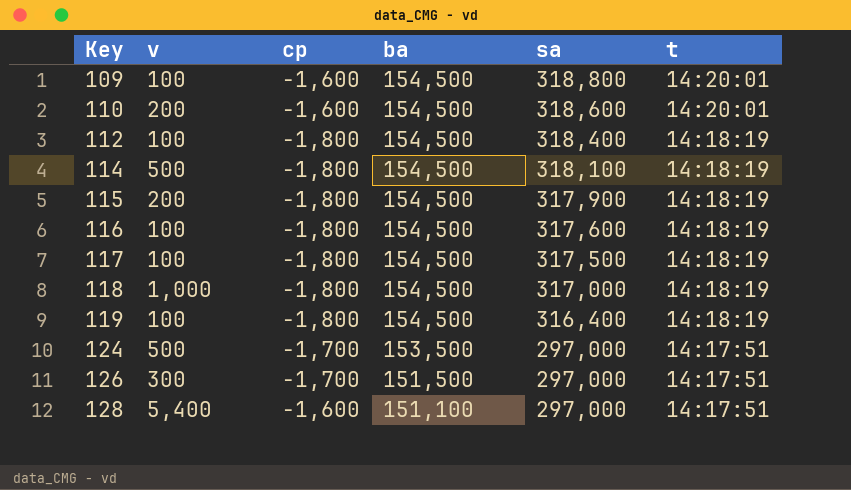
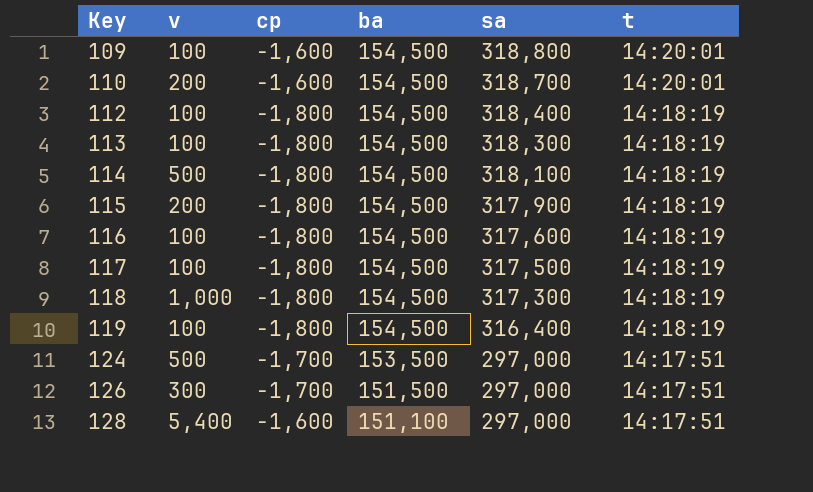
110 | sa: 318,600 -> 318,700
row 113: none -> 100 | -1,800 | 154,500 | 318,300 | 14:18:19
118 | sa: 317,000 -> 317,300

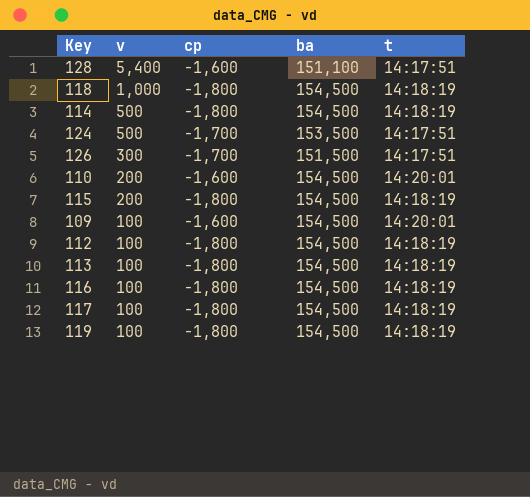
row order: Key ascending -> v descending
column sa | position: 5 -> none

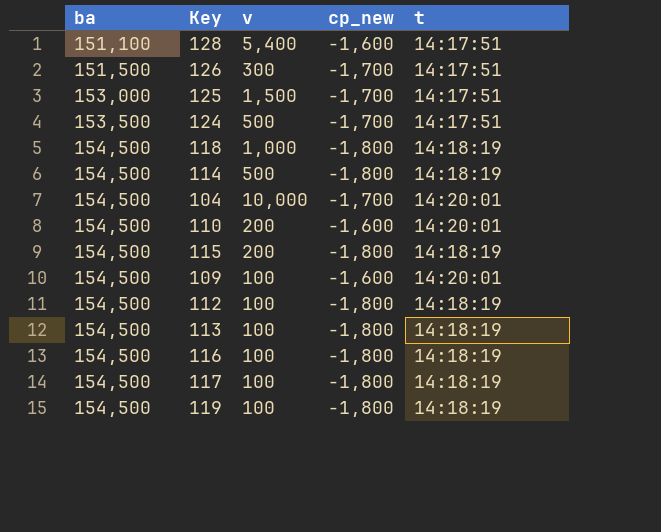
row order: v descending -> ba ascending
column ba | position: 4 -> 1
column name: cp -> cp_new
row 125: none -> 153,000 | 1,500 | -1,700 | 14:17:51
row 104: none -> 154,500 | 10,000 | -1,700 | 14:20:01

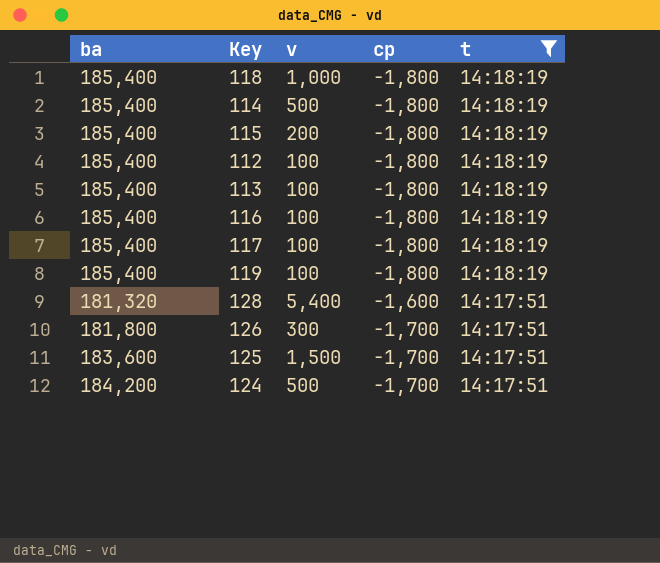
filter: none -> t != 14:20:01
row order: ba ascending -> t descending
column name: cp_new -> cp
118 | ba: 154,500 -> 185,400
114 | ba: 154,500 -> 185,400
115 | ba: 154,500 -> 185,400
112 | ba: 154,500 -> 185,400
113 | ba: 154,500 -> 185,400
116 | ba: 154,500 -> 185,400
117 | ba: 154,500 -> 185,400
119 | ba: 154,500 -> 185,400
128 | ba: 151,100 -> 181,320
126 | ba: 151,500 -> 181,800
125 | ba: 153,000 -> 183,600
124 | ba: 153,500 -> 184,200

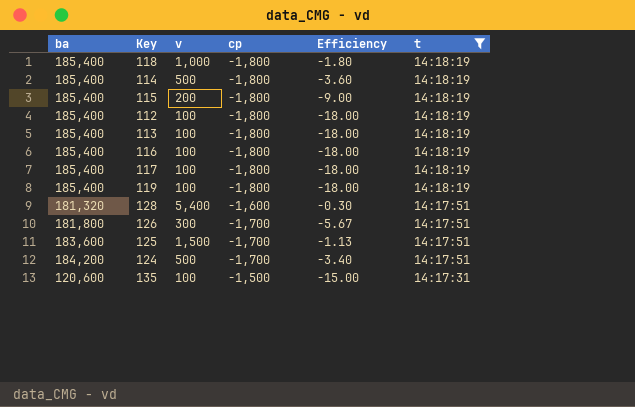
column Efficiency | formula: none -> [cp] / [v]
row 135: none -> 120,600 | 100 | -1,500 | -15.00 | 14:17:31

